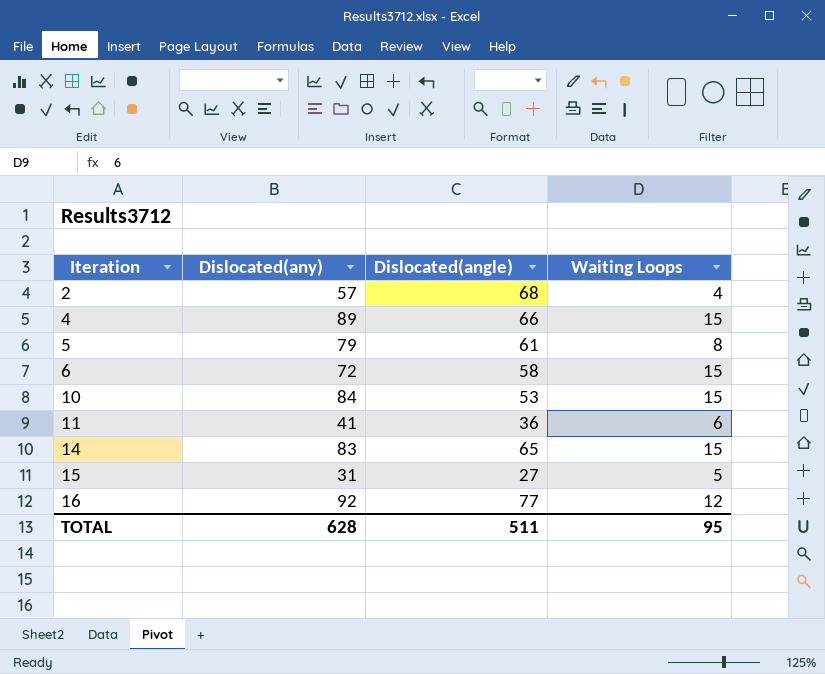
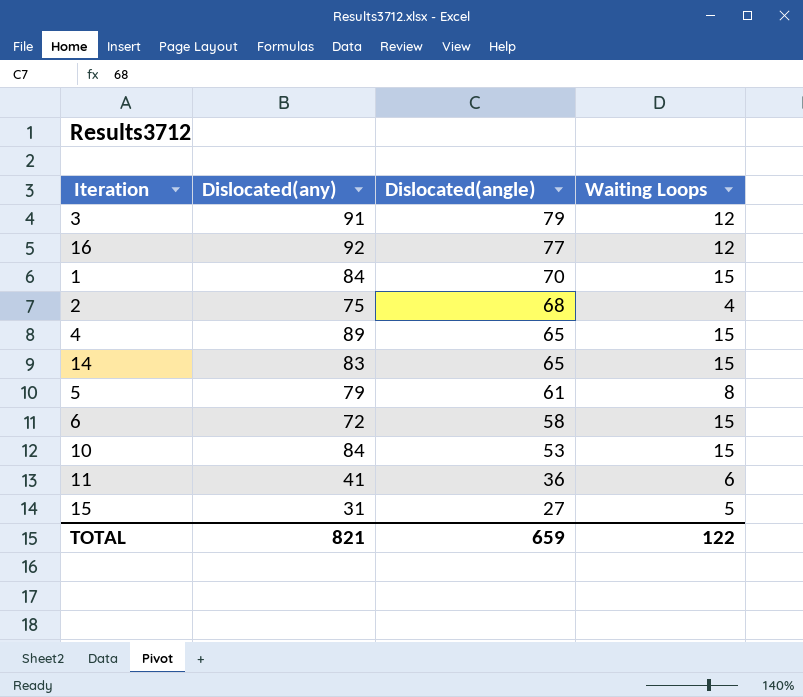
row order: Iteration ascending -> Dislocated(angle) descending
row 3: none -> 91 | 79 | 12
row 1: none -> 84 | 70 | 15
2 | Dislocated(any): 57 -> 75
4 | Dislocated(angle): 66 -> 65
TOTAL | Dislocated(any): 628 -> 821
TOTAL | Dislocated(angle): 511 -> 659
TOTAL | Waiting Loops: 95 -> 122

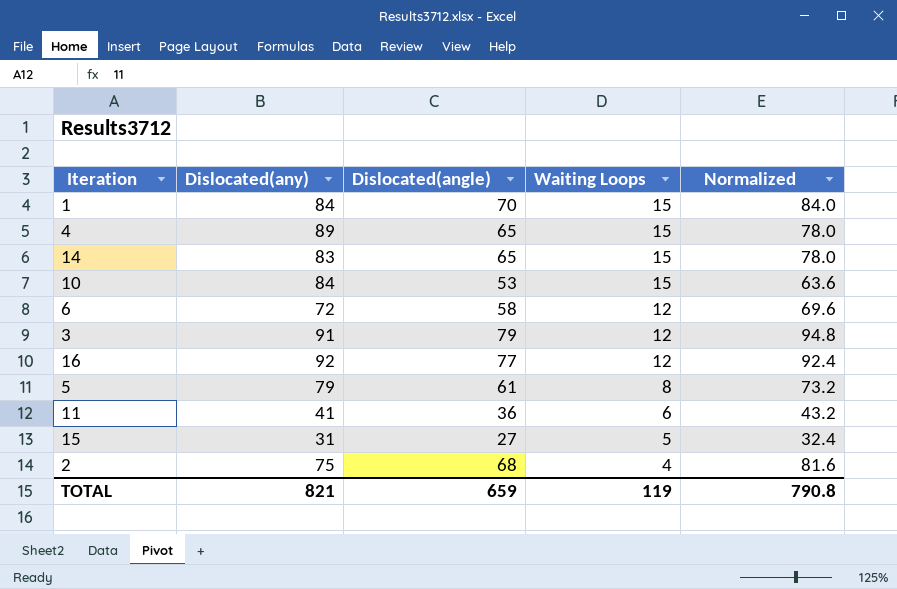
row order: Dislocated(angle) descending -> Waiting Loops descending
column Normalized | formula: none -> [Dislocated(angle)] * 1.2
6 | Waiting Loops: 15 -> 12
TOTAL | Waiting Loops: 122 -> 119

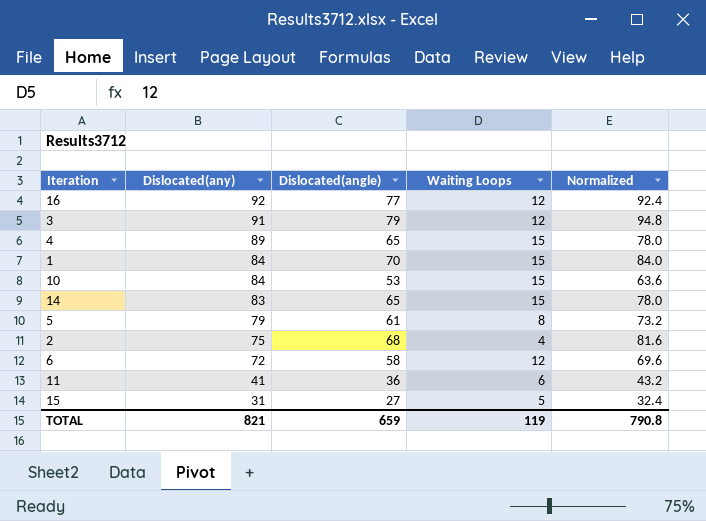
row order: Waiting Loops descending -> Dislocated(any) descending

